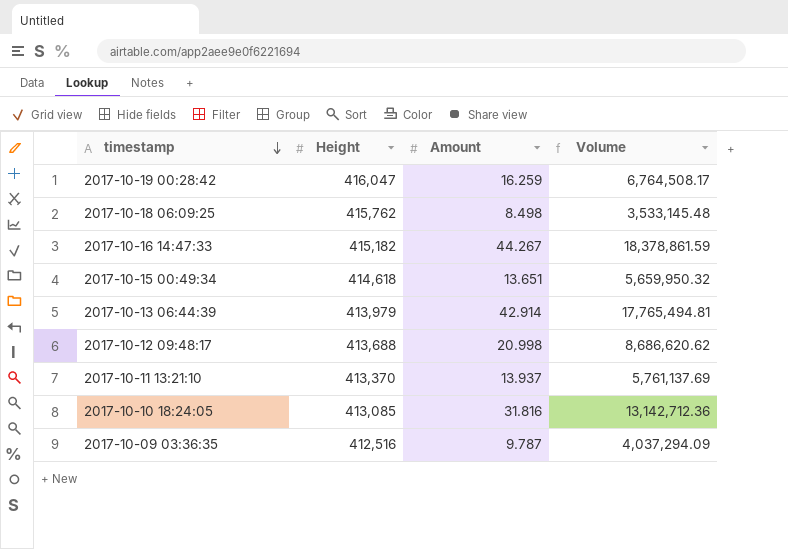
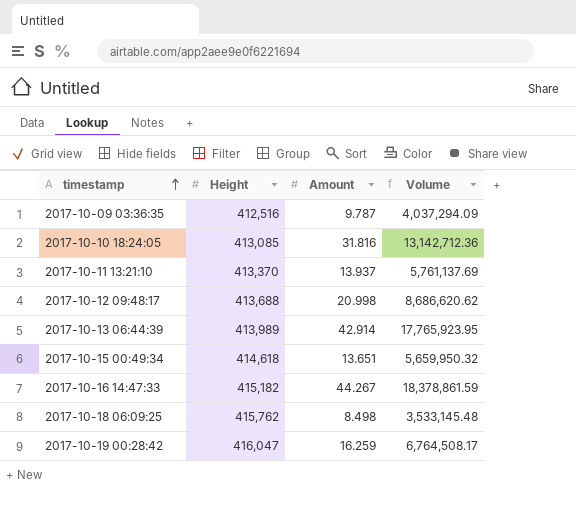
row order: timestamp descending -> timestamp ascending
2017-10-13 06:44:39 | Height: 413,979 -> 413,989
2017-10-13 06:44:39 | Volume: 17,765,494.81 -> 17,765,923.95

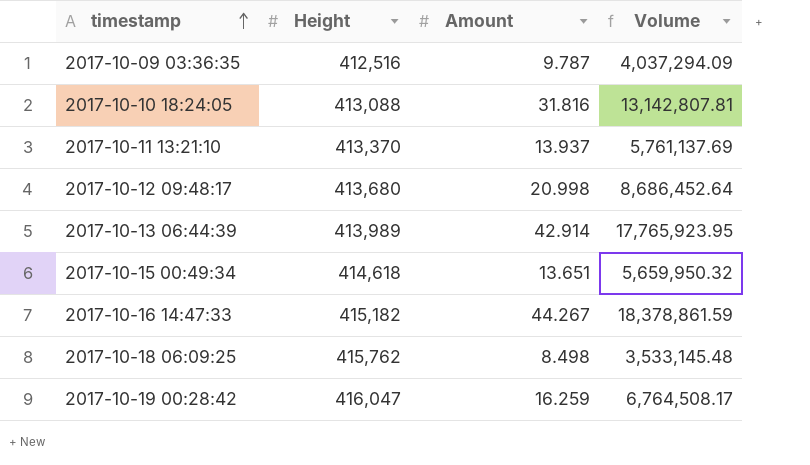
2017-10-10 18:24:05 | Height: 413,085 -> 413,088
2017-10-10 18:24:05 | Volume: 13,142,712.36 -> 13,142,807.81
2017-10-12 09:48:17 | Height: 413,688 -> 413,680
2017-10-12 09:48:17 | Volume: 8,686,620.62 -> 8,686,452.64

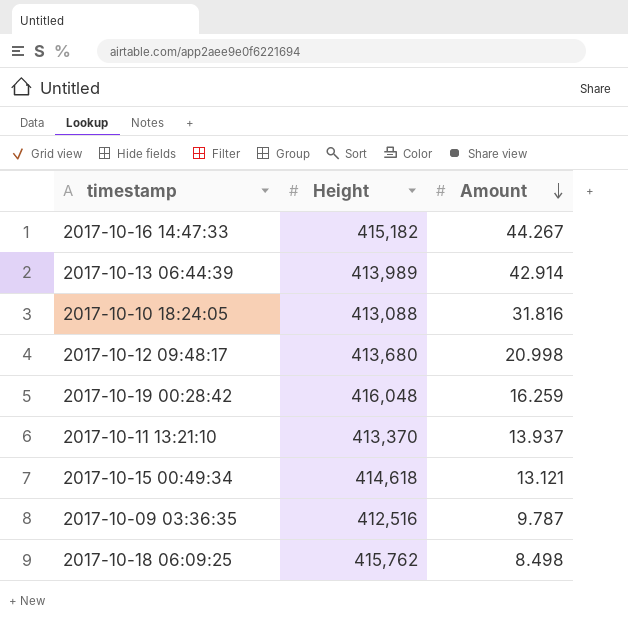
row order: timestamp ascending -> Amount descending
column Volume | formula: [Height] * [Amount] -> none
2017-10-19 00:28:42 | Height: 416,047 -> 416,048
2017-10-15 00:49:34 | Amount: 13.651 -> 13.121

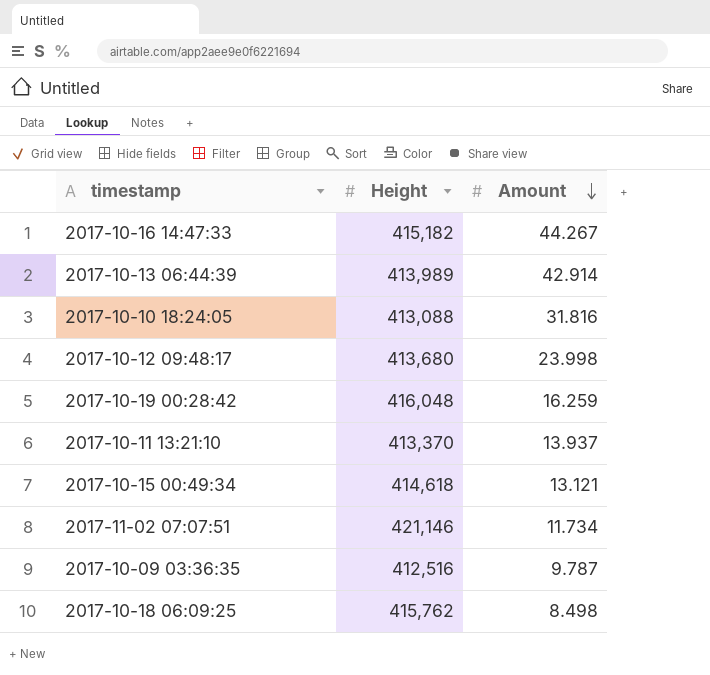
2017-10-12 09:48:17 | Amount: 20.998 -> 23.998
row 2017-11-02 07:07:51: none -> 421,146 | 11.734

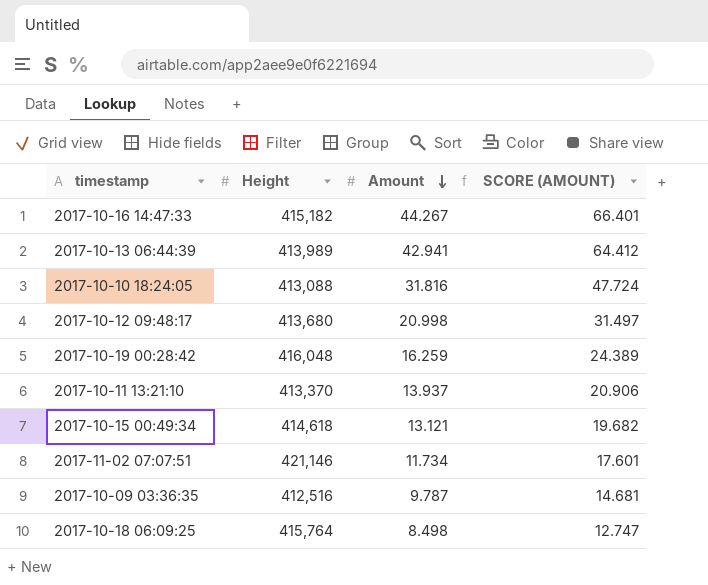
column SCORE (AMOUNT) | formula: none -> [Amount] * 1.5
2017-10-13 06:44:39 | Amount: 42.914 -> 42.941
2017-10-12 09:48:17 | Amount: 23.998 -> 20.998
2017-10-18 06:09:25 | Height: 415,762 -> 415,764

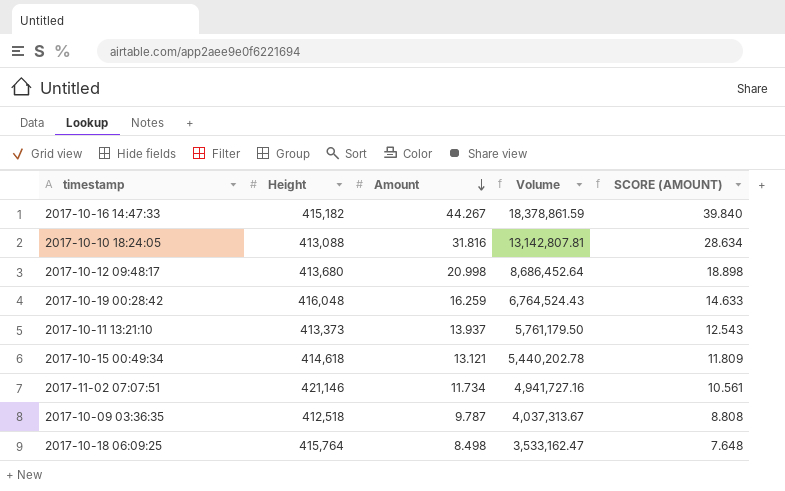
column Volume | formula: none -> [Height] * [Amount]
column SCORE (AMOUNT) | formula: [Amount] * 1.5 -> [Amount] * 0.9
row 2017-10-13 06:44:39: 413,989 | 42.941 | 64.412 -> none
2017-10-11 13:21:10 | Height: 413,370 -> 413,373
2017-10-09 03:36:35 | Height: 412,516 -> 412,518

